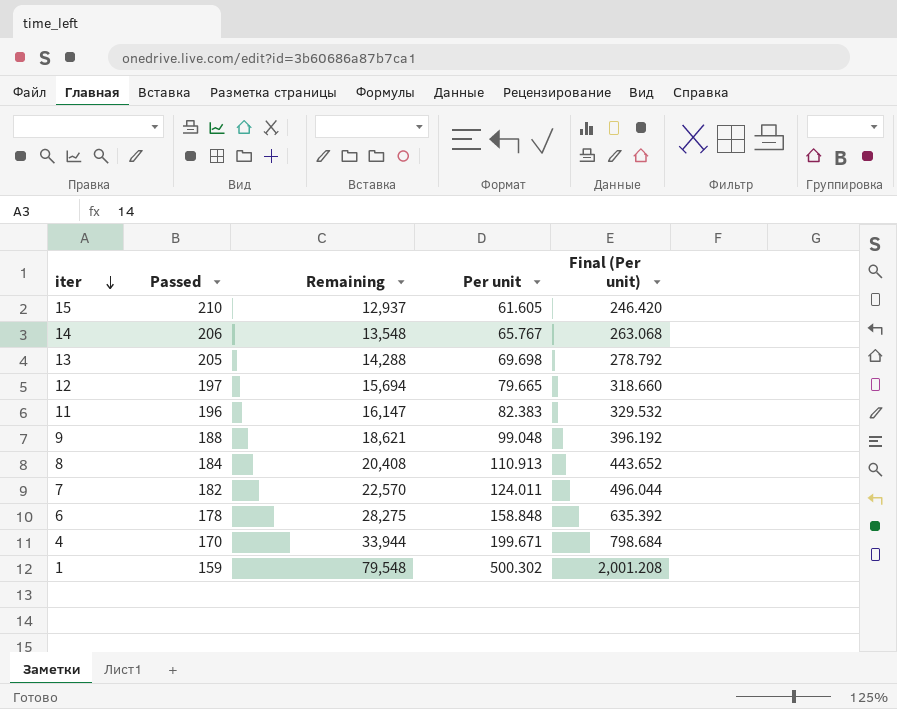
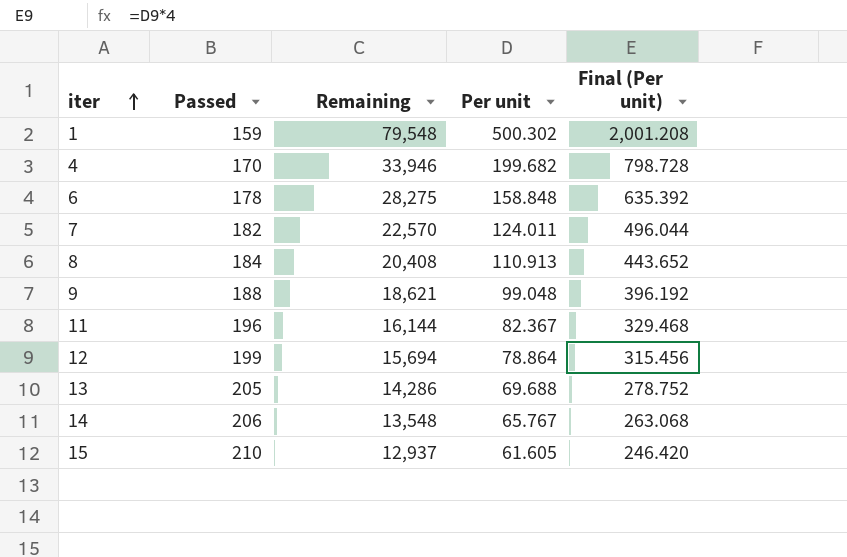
row order: iter descending -> iter ascending
4 | Remaining: 33,944 -> 33,946
4 | Per unit: 199.671 -> 199.682
4 | Final (Per unit): 798.684 -> 798.728
11 | Remaining: 16,147 -> 16,144
11 | Per unit: 82.383 -> 82.367
11 | Final (Per unit): 329.532 -> 329.468
12 | Passed: 197 -> 199
12 | Per unit: 79.665 -> 78.864
12 | Final (Per unit): 318.660 -> 315.456
13 | Remaining: 14,288 -> 14,286
13 | Per unit: 69.698 -> 69.688
13 | Final (Per unit): 278.792 -> 278.752

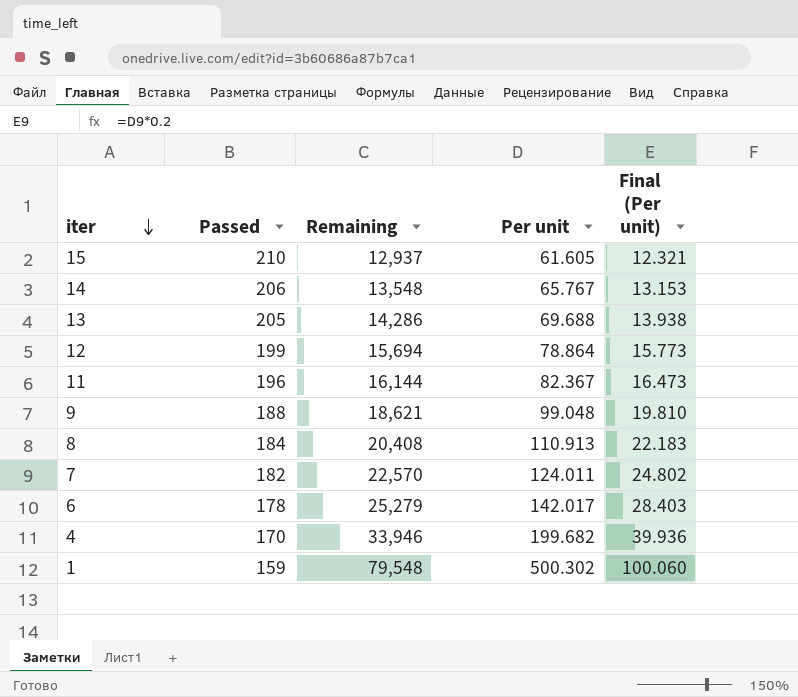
row order: iter ascending -> iter descending
column Final (Per unit) | formula: [Per unit] * 4 -> [Per unit] * 0.2
6 | Remaining: 28,275 -> 25,279
6 | Per unit: 158.848 -> 142.017

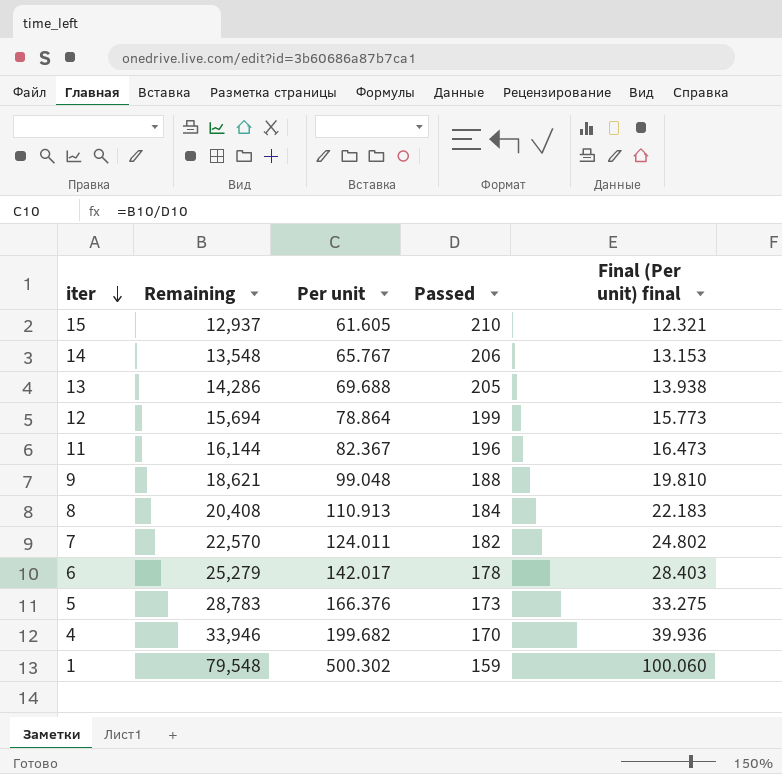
column Passed | position: 2 -> 4
column name: Final (Per unit) -> Final (Per unit) final
row 5: none -> 28,783 | 166.376 | 173 | 33.275

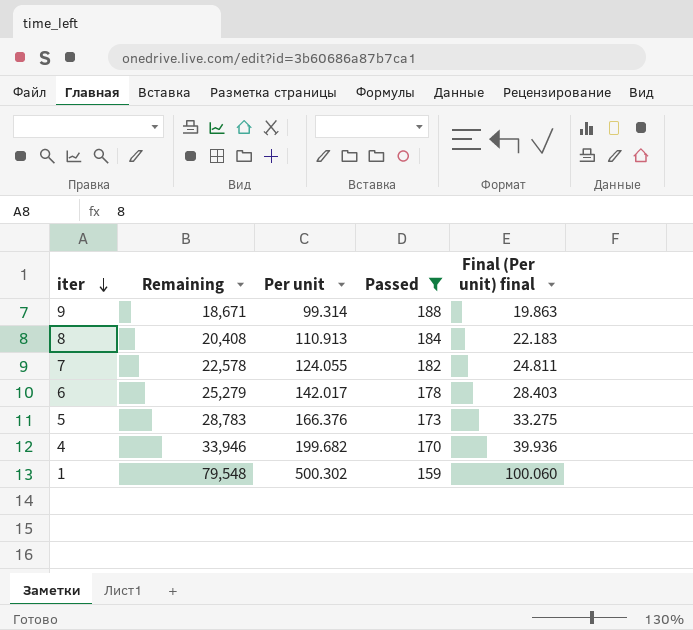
filter: none -> Passed <= 188
9 | Remaining: 18,621 -> 18,671
9 | Per unit: 99.048 -> 99.314
9 | Final (Per unit) final: 19.810 -> 19.863
7 | Remaining: 22,570 -> 22,578
7 | Per unit: 124.011 -> 124.055
7 | Final (Per unit) final: 24.802 -> 24.811

